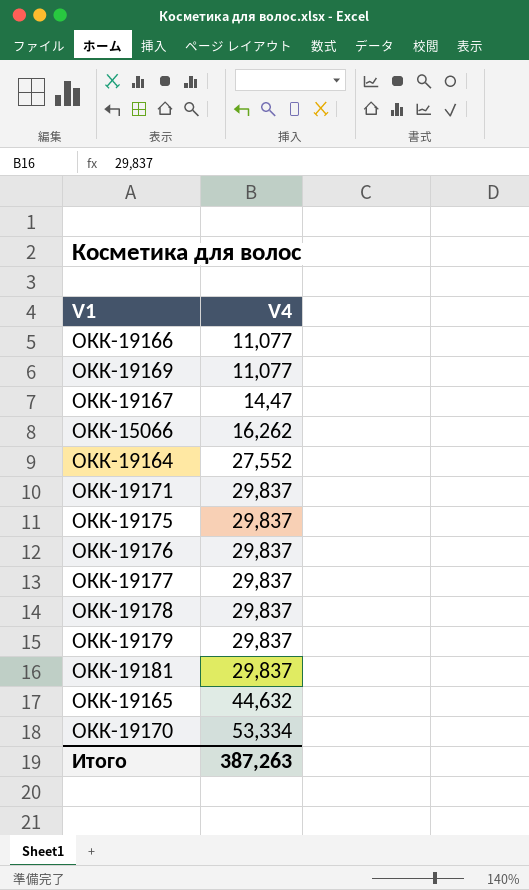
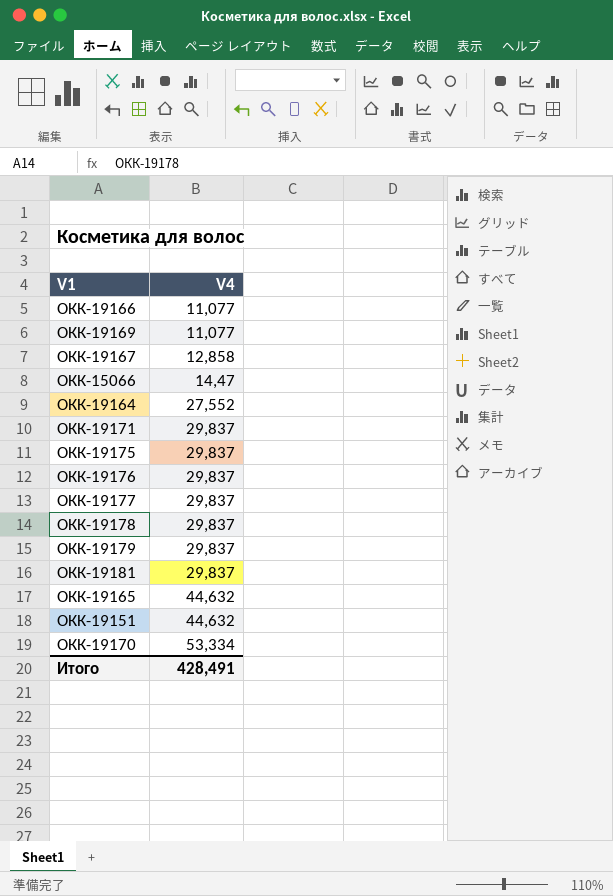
ОКК-19167 | V4: 14,47 -> 12,858
ОКК-15066 | V4: 16,262 -> 14,47
row ОКК-19151: none -> 44,632
Итого | V4: 387,263 -> 428,491

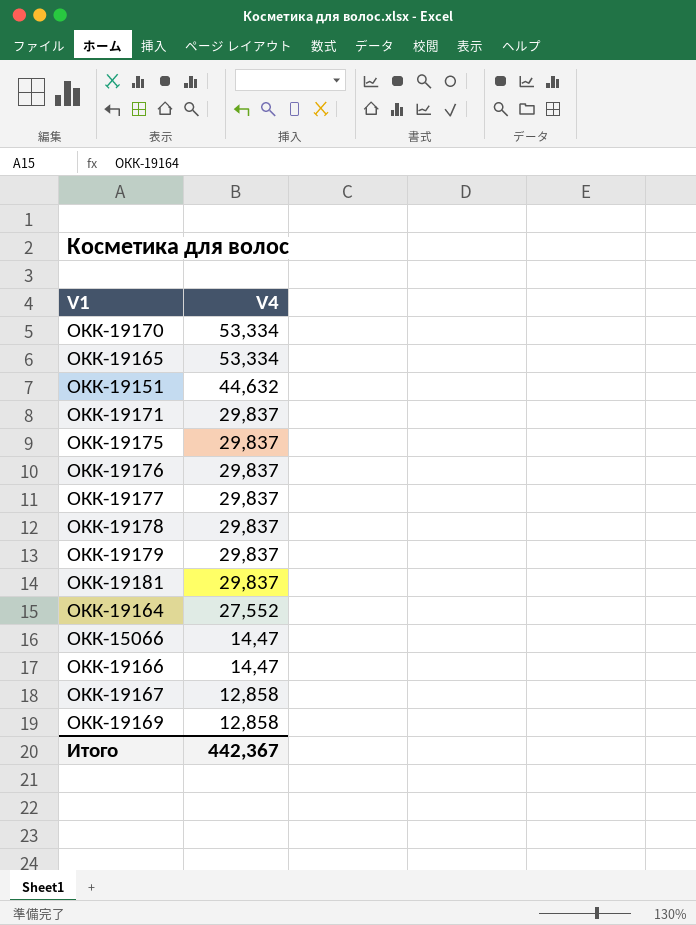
row order: V4 ascending -> V4 descending
ОКК-19165 | V4: 44,632 -> 53,334
ОКК-19166 | V4: 11,077 -> 14,47
ОКК-19169 | V4: 11,077 -> 12,858
Итого | V4: 428,491 -> 442,367

